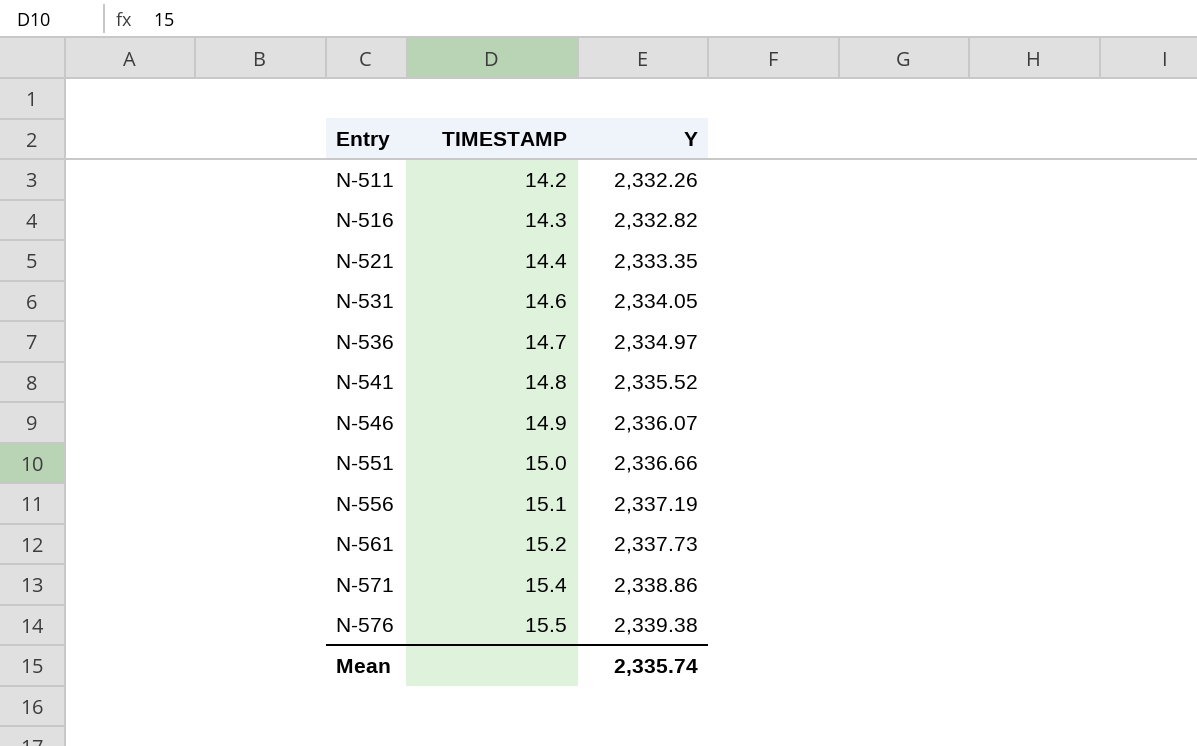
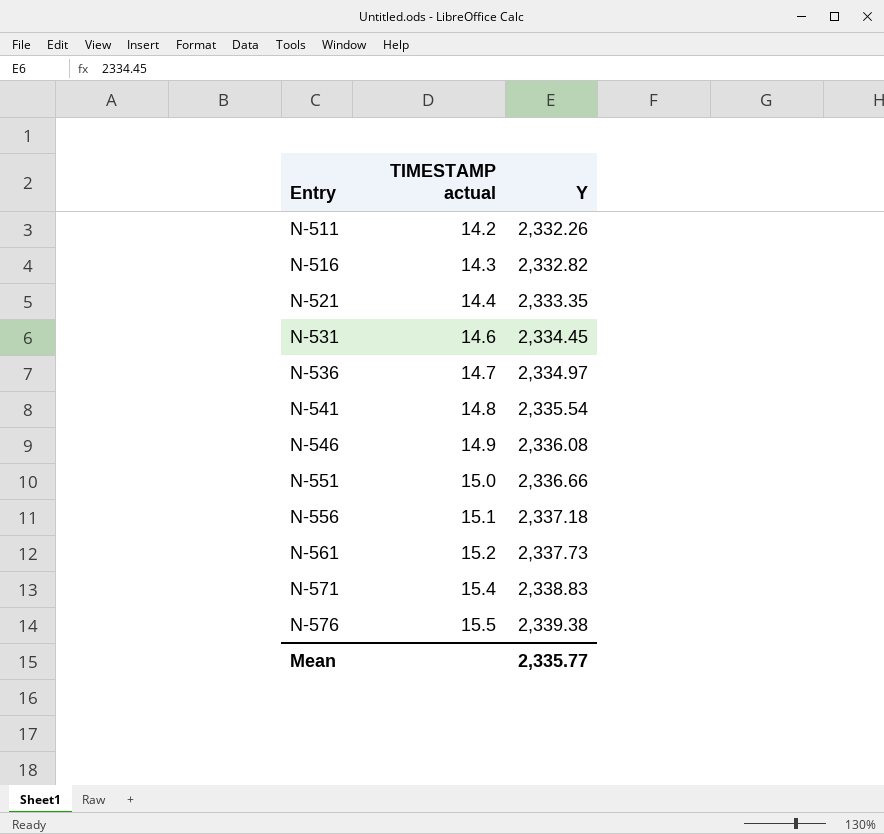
column name: TIMESTAMP -> TIMESTAMP actual
N-531 | Y: 2,334.05 -> 2,334.45
N-541 | Y: 2,335.52 -> 2,335.54
N-546 | Y: 2,336.07 -> 2,336.08
N-556 | Y: 2,337.19 -> 2,337.18
N-571 | Y: 2,338.86 -> 2,338.83
Mean | Y: 2,335.74 -> 2,335.77

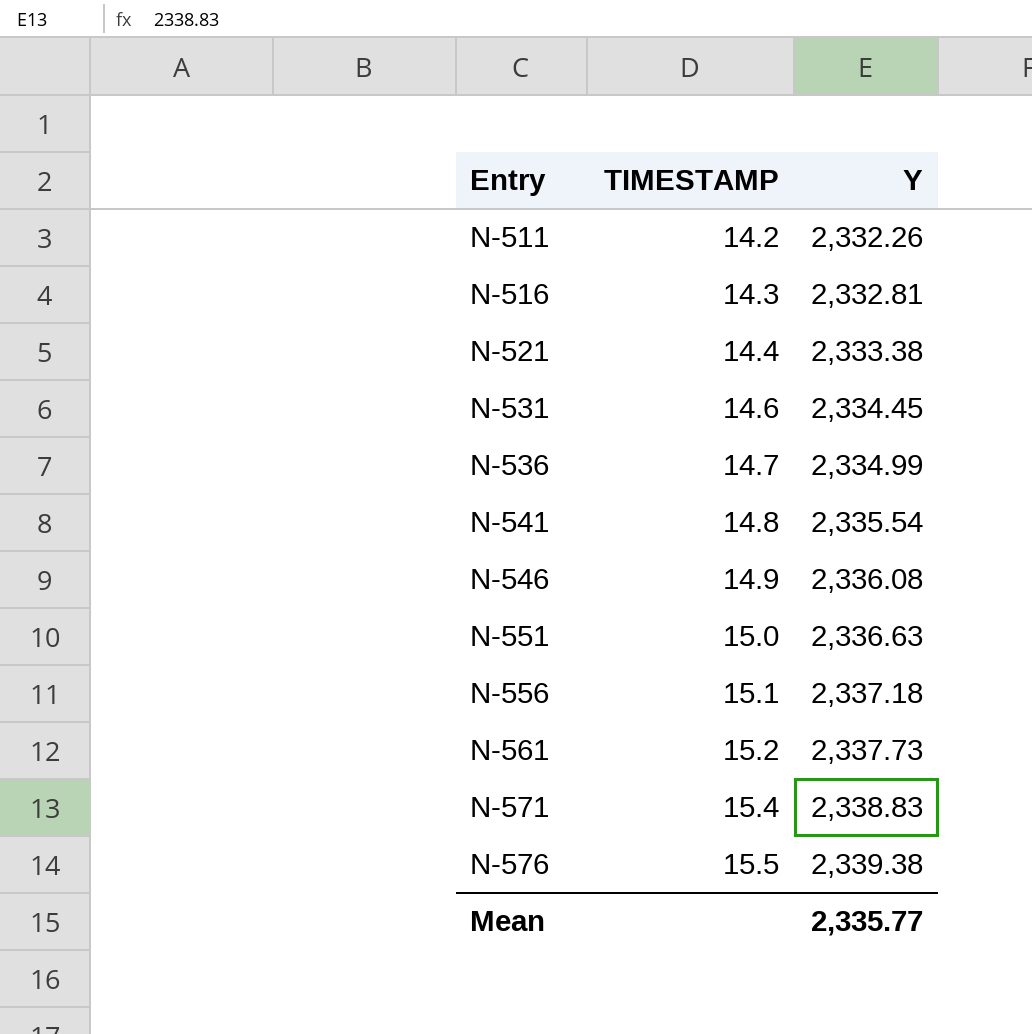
column name: TIMESTAMP actual -> TIMESTAMP
N-516 | Y: 2,332.82 -> 2,332.81
N-521 | Y: 2,333.35 -> 2,333.38
N-536 | Y: 2,334.97 -> 2,334.99
N-551 | Y: 2,336.66 -> 2,336.63

